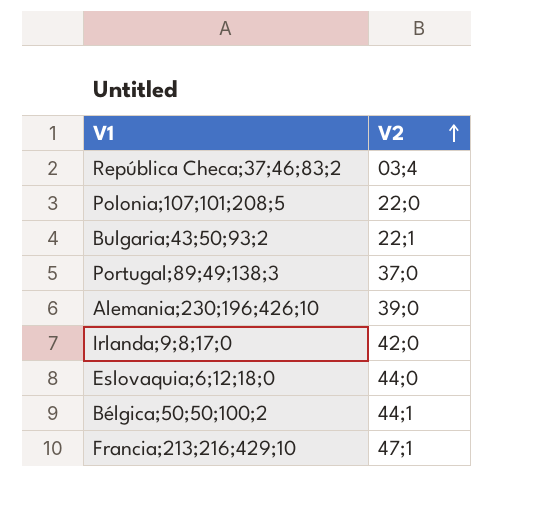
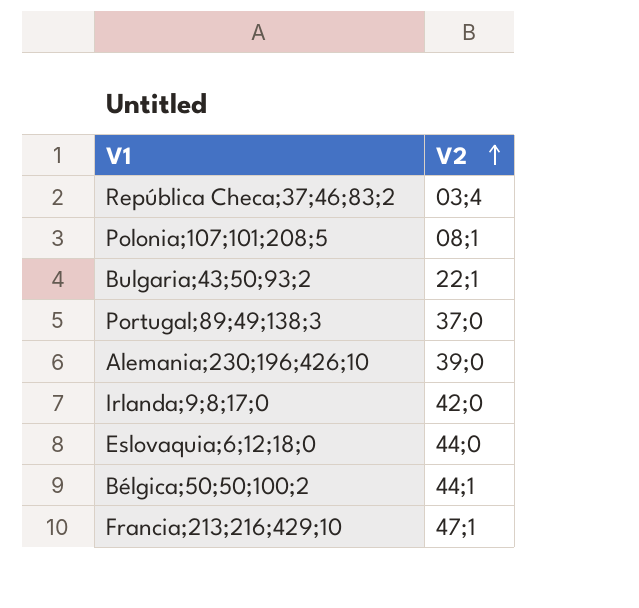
Polonia;107;101;208;5 | V2: 22;0 -> 08;1

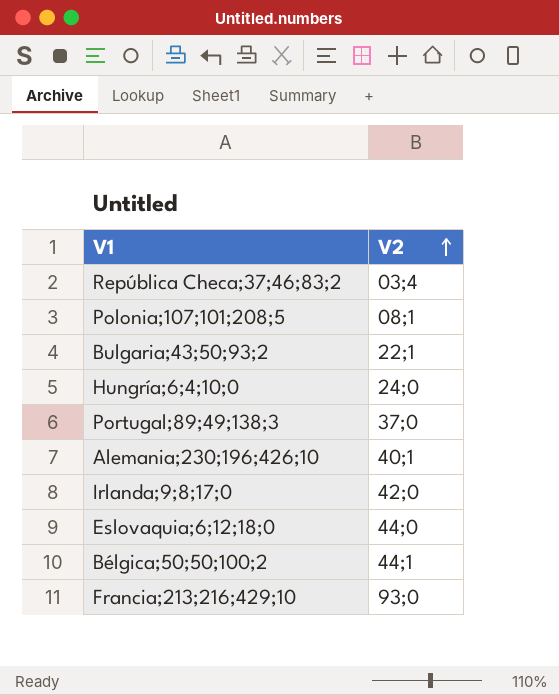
row Hungría;6;4;10;0: none -> 24;0
Alemania;230;196;426;10 | V2: 39;0 -> 40;1
Francia;213;216;429;10 | V2: 47;1 -> 93;0

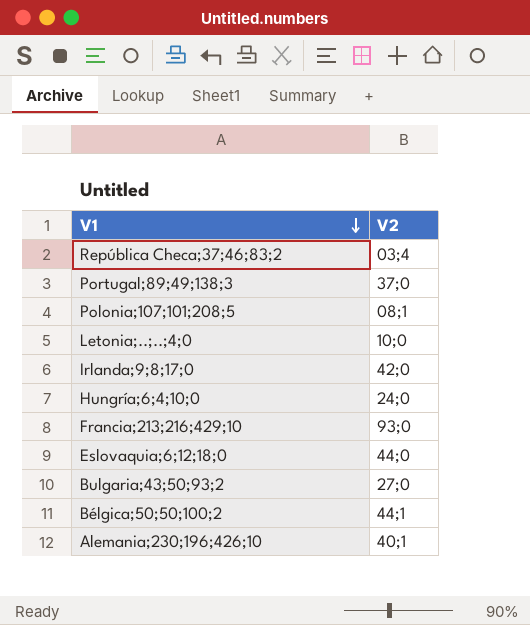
row order: V2 ascending -> V1 descending
row Letonia;..;..;4;0: none -> 10;0
Bulgaria;43;50;93;2 | V2: 22;1 -> 27;0

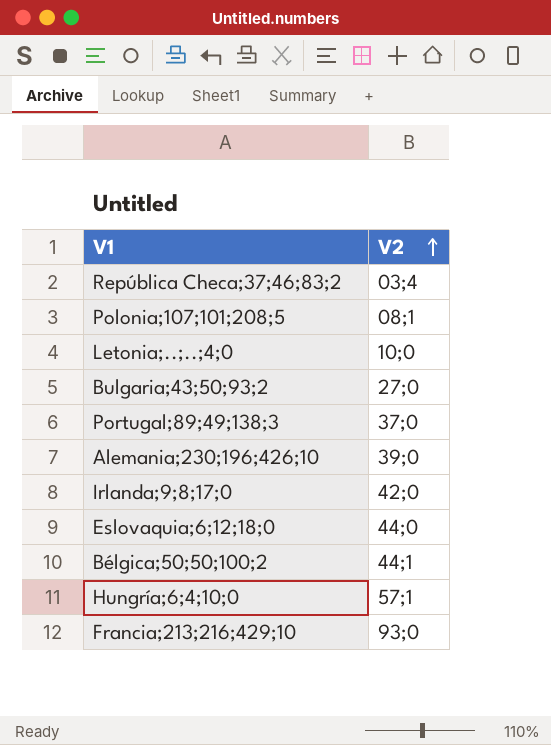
row order: V1 descending -> V2 ascending
Alemania;230;196;426;10 | V2: 40;1 -> 39;0
Hungría;6;4;10;0 | V2: 24;0 -> 57;1

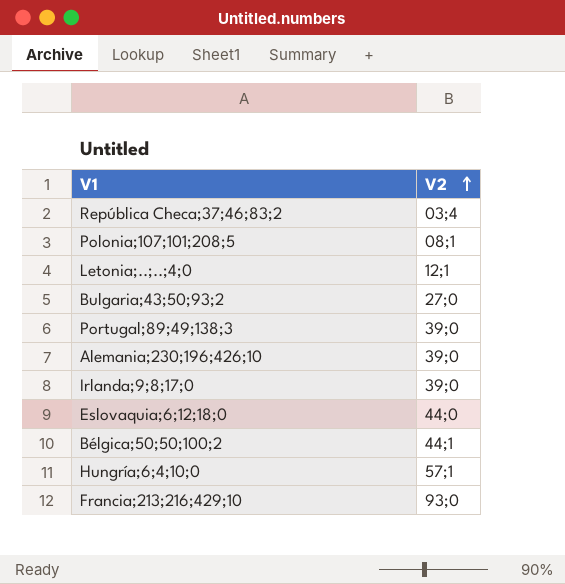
Letonia;..;..;4;0 | V2: 10;0 -> 12;1
Portugal;89;49;138;3 | V2: 37;0 -> 39;0
Irlanda;9;8;17;0 | V2: 42;0 -> 39;0

